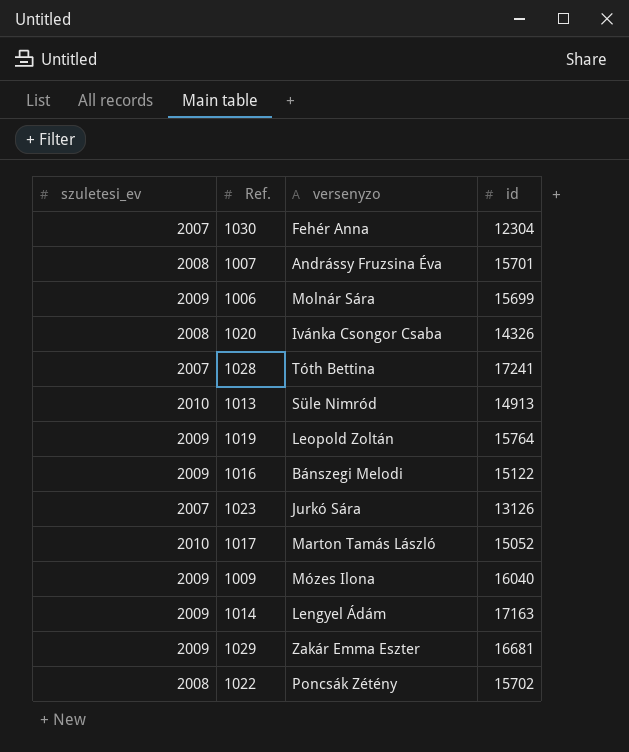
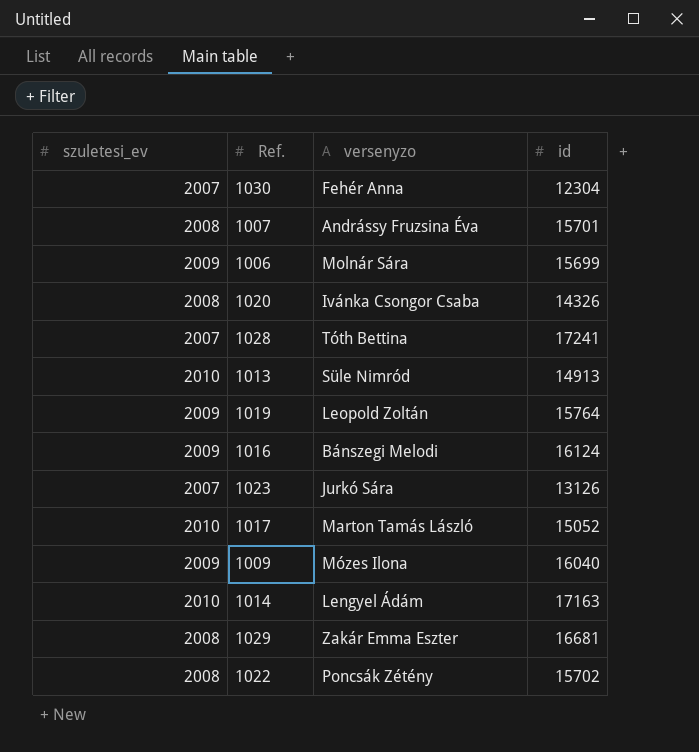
1016 | id: 15122 -> 16124
1014 | szuletesi_ev: 2009 -> 2010
1029 | szuletesi_ev: 2009 -> 2008

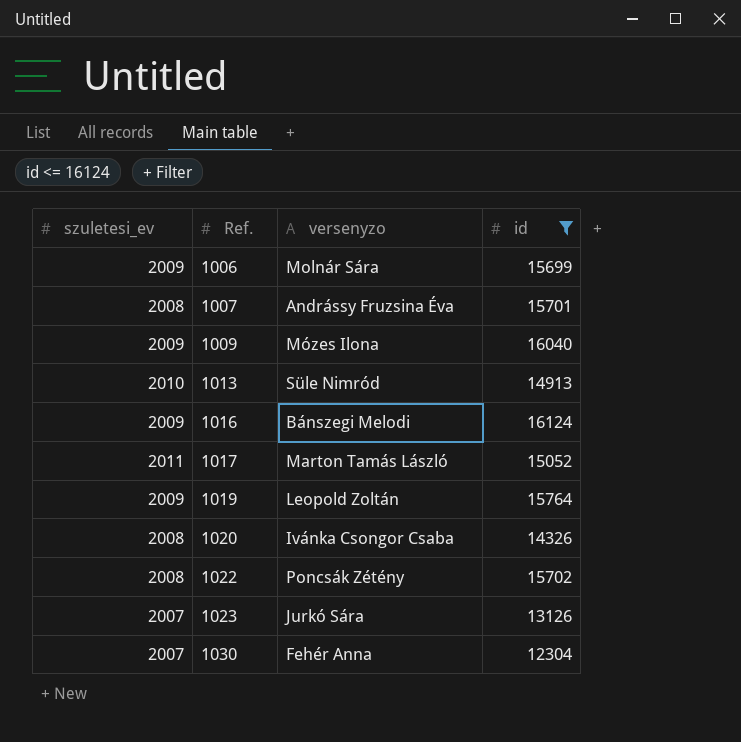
filter: none -> id <= 16124
row order: none -> Ref. ascending
1017 | szuletesi_ev: 2010 -> 2011

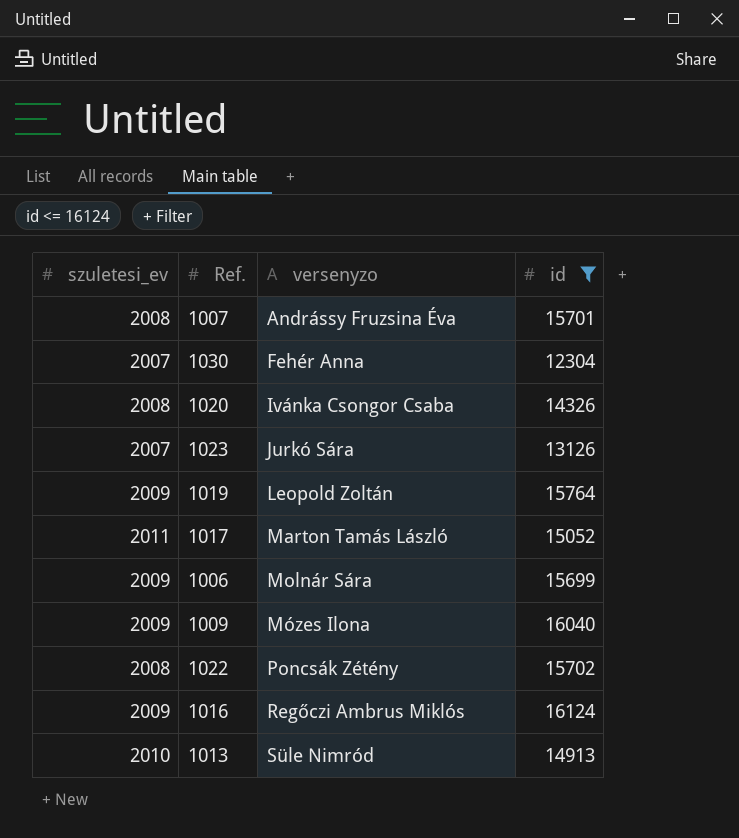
row order: Ref. ascending -> versenyzo ascending
1016 | versenyzo: Bánszegi Melodi -> Regőczi Ambrus Miklós

